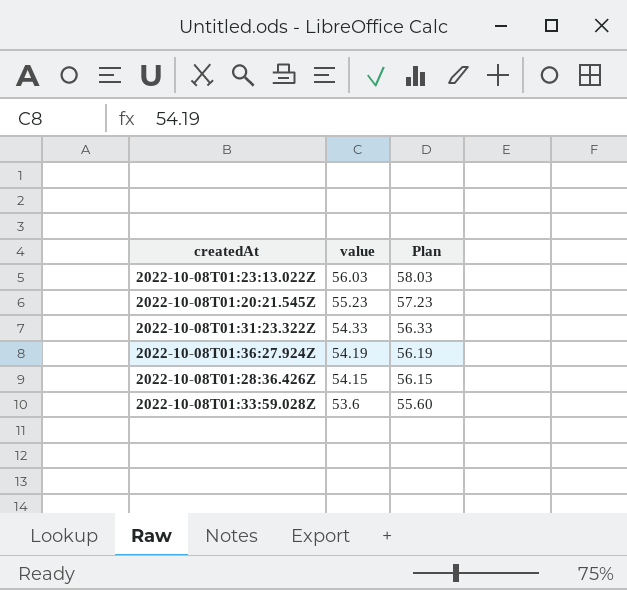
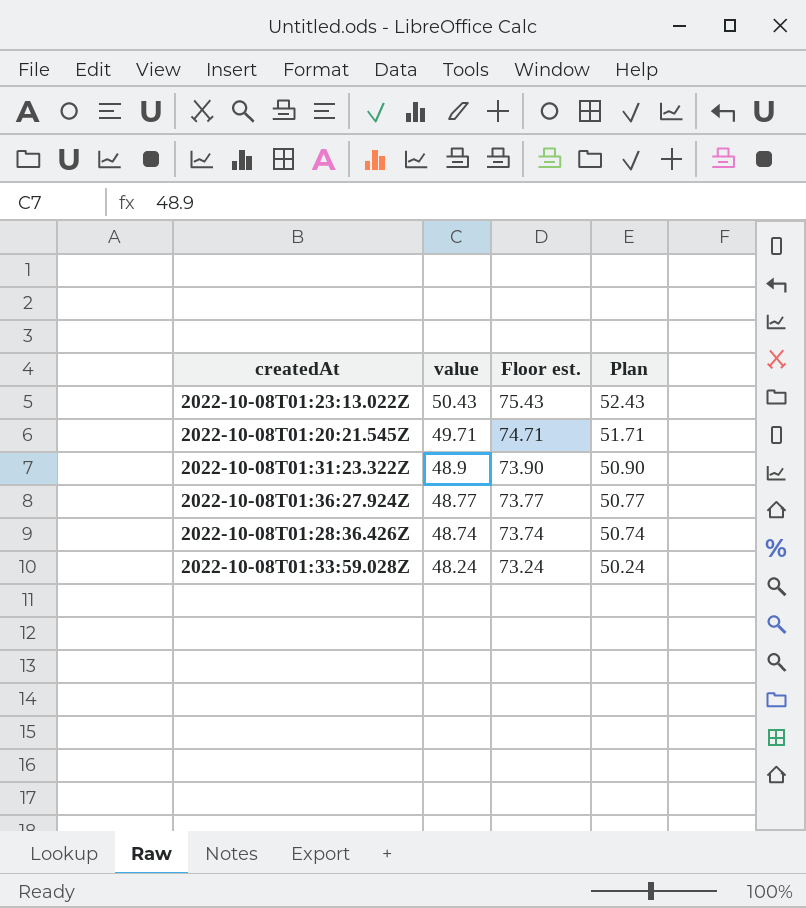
column Floor est. | formula: none -> [value] + 25
2022-10-08T01:23:13.022Z | value: 56.03 -> 50.43
2022-10-08T01:23:13.022Z | Plan: 58.03 -> 52.43
2022-10-08T01:20:21.545Z | value: 55.23 -> 49.71
2022-10-08T01:20:21.545Z | Plan: 57.23 -> 51.71
2022-10-08T01:31:23.322Z | value: 54.33 -> 48.9
2022-10-08T01:31:23.322Z | Plan: 56.33 -> 50.90
2022-10-08T01:36:27.924Z | value: 54.19 -> 48.77
2022-10-08T01:36:27.924Z | Plan: 56.19 -> 50.77
2022-10-08T01:28:36.426Z | value: 54.15 -> 48.74
2022-10-08T01:28:36.426Z | Plan: 56.15 -> 50.74
2022-10-08T01:33:59.028Z | value: 53.6 -> 48.24
2022-10-08T01:33:59.028Z | Plan: 55.60 -> 50.24

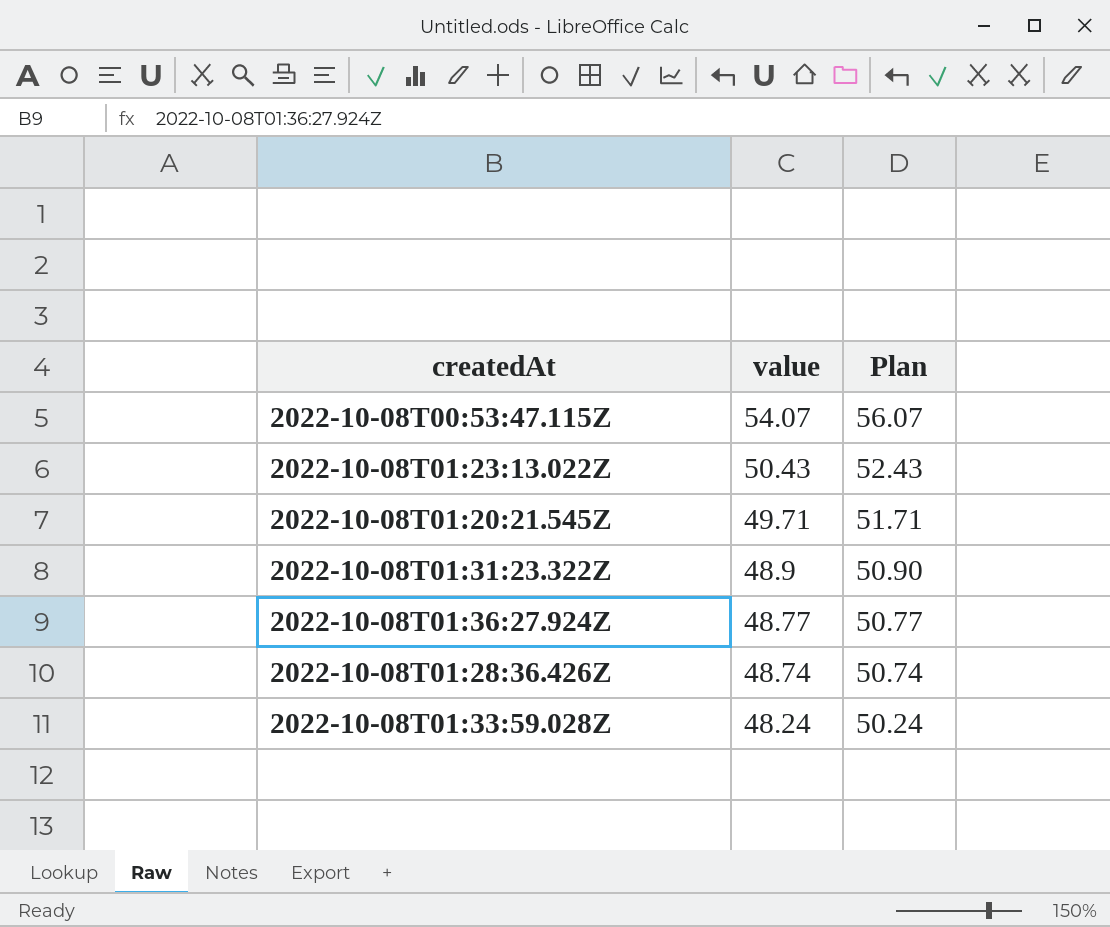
column Floor est. | formula: [value] + 25 -> none
row 2022-10-08T00:53:47.115Z: none -> 54.07 | 56.07

